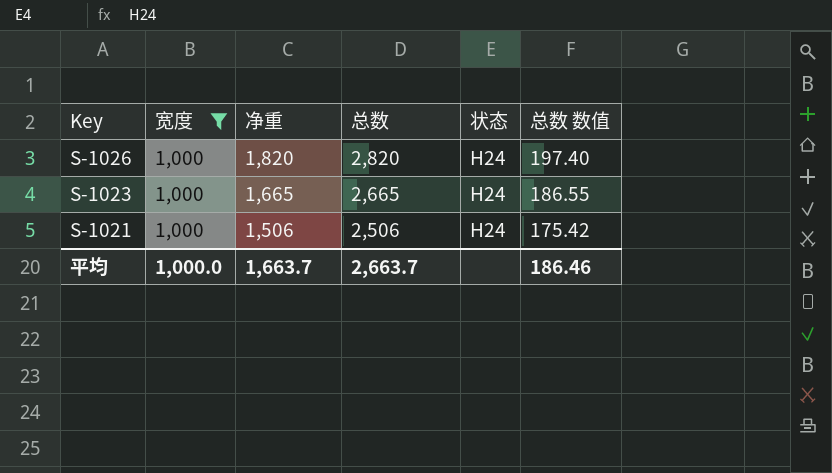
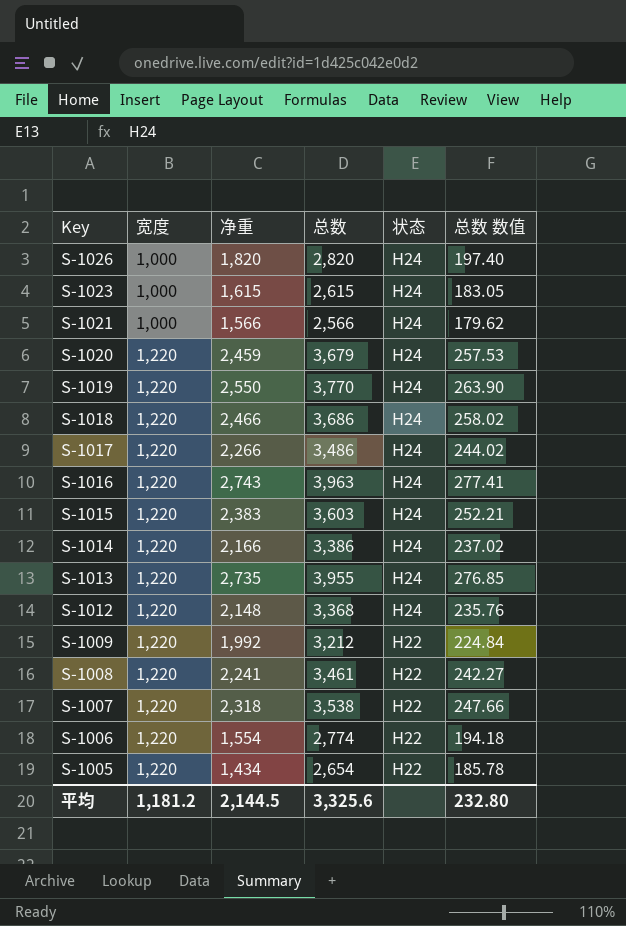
filter: 宽度 = 1,000 -> none
S-1023 | 净重: 1,665 -> 1,615
S-1023 | 总数: 2,665 -> 2,615
S-1023 | 总数 数值: 186.55 -> 183.05
S-1021 | 净重: 1,506 -> 1,566
S-1021 | 总数: 2,506 -> 2,566
S-1021 | 总数 数值: 175.42 -> 179.62
平均 | 宽度: 1,000.0 -> 1,181.2
平均 | 净重: 1,663.7 -> 2,144.5
平均 | 总数: 2,663.7 -> 3,325.6
平均 | 总数 数值: 186.46 -> 232.80

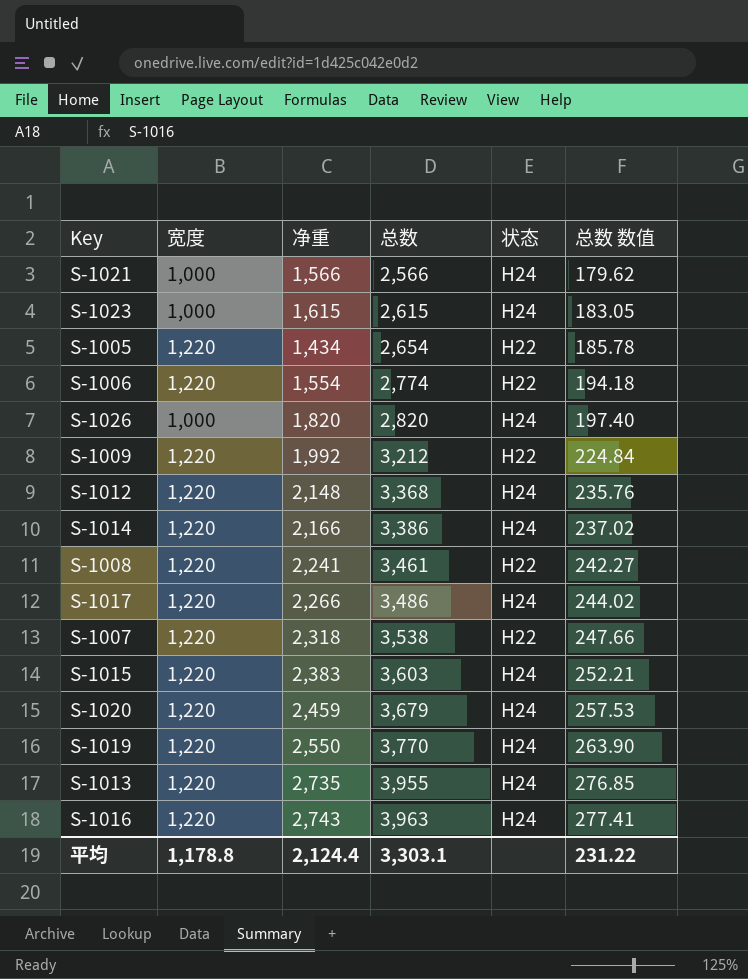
row order: Key descending -> 总数 ascending
row S-1018: 1,220 | 2,466 | 3,686 | H24 | 258.02 -> none
平均 | 宽度: 1,181.2 -> 1,178.8
平均 | 净重: 2,144.5 -> 2,124.4
平均 | 总数: 3,325.6 -> 3,303.1
平均 | 总数 数值: 232.80 -> 231.22

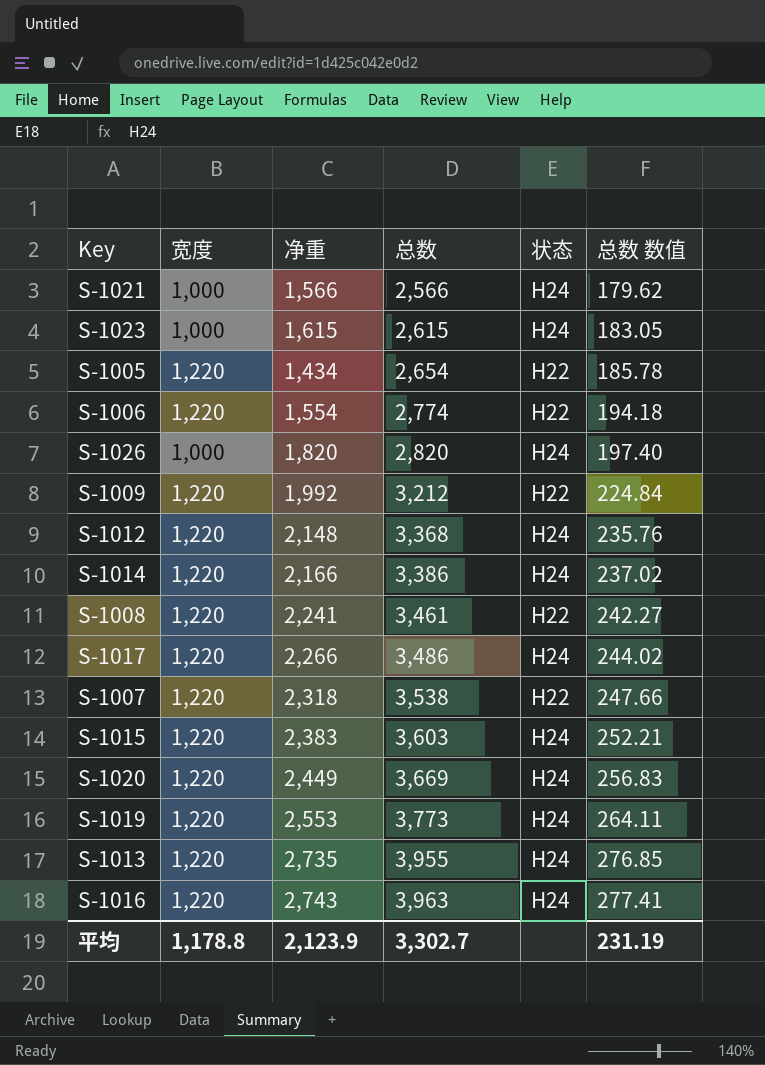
S-1020 | 净重: 2,459 -> 2,449
S-1020 | 总数: 3,679 -> 3,669
S-1020 | 总数 数值: 257.53 -> 256.83
S-1019 | 净重: 2,550 -> 2,553
S-1019 | 总数: 3,770 -> 3,773
S-1019 | 总数 数值: 263.90 -> 264.11
平均 | 净重: 2,124.4 -> 2,123.9
平均 | 总数: 3,303.1 -> 3,302.7
平均 | 总数 数值: 231.22 -> 231.19

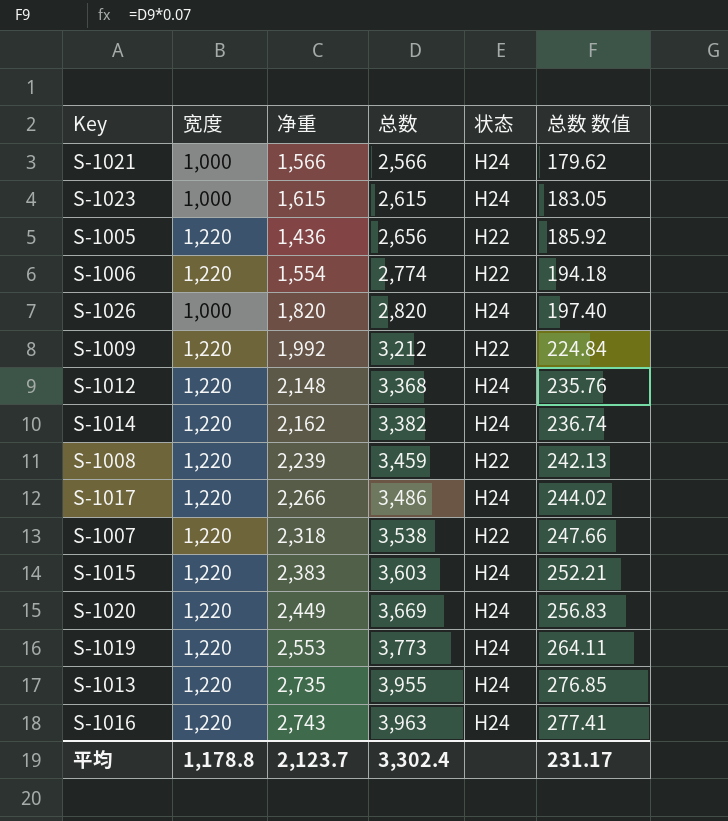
S-1005 | 净重: 1,434 -> 1,436
S-1005 | 总数: 2,654 -> 2,656
S-1005 | 总数 数值: 185.78 -> 185.92
S-1014 | 净重: 2,166 -> 2,162
S-1014 | 总数: 3,386 -> 3,382
S-1014 | 总数 数值: 237.02 -> 236.74
S-1008 | 净重: 2,241 -> 2,239
S-1008 | 总数: 3,461 -> 3,459
S-1008 | 总数 数值: 242.27 -> 242.13
平均 | 净重: 2,123.9 -> 2,123.7
平均 | 总数: 3,302.7 -> 3,302.4
平均 | 总数 数值: 231.19 -> 231.17

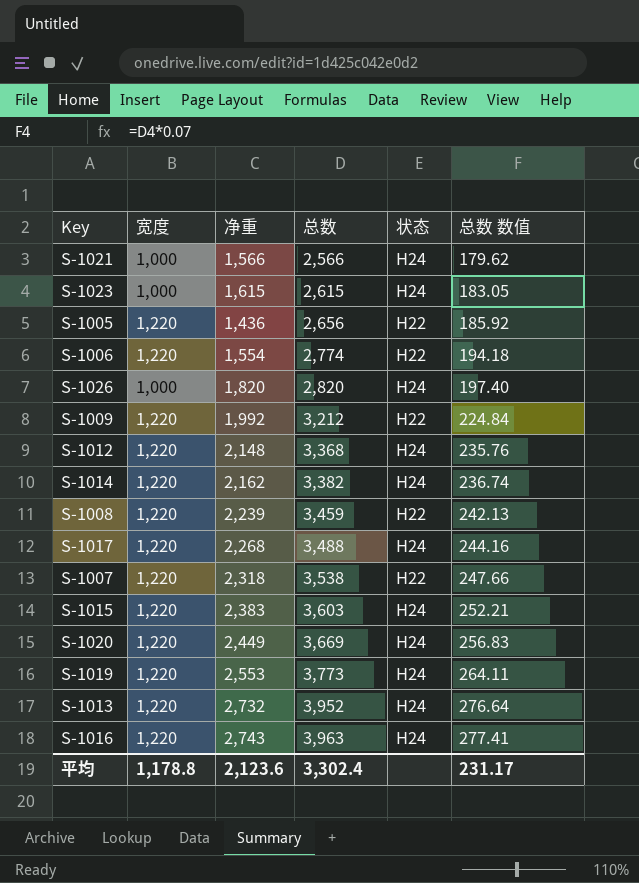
S-1017 | 净重: 2,266 -> 2,268
S-1017 | 总数: 3,486 -> 3,488
S-1017 | 总数 数值: 244.02 -> 244.16
S-1013 | 净重: 2,735 -> 2,732
S-1013 | 总数: 3,955 -> 3,952
S-1013 | 总数 数值: 276.85 -> 276.64
平均 | 净重: 2,123.7 -> 2,123.6

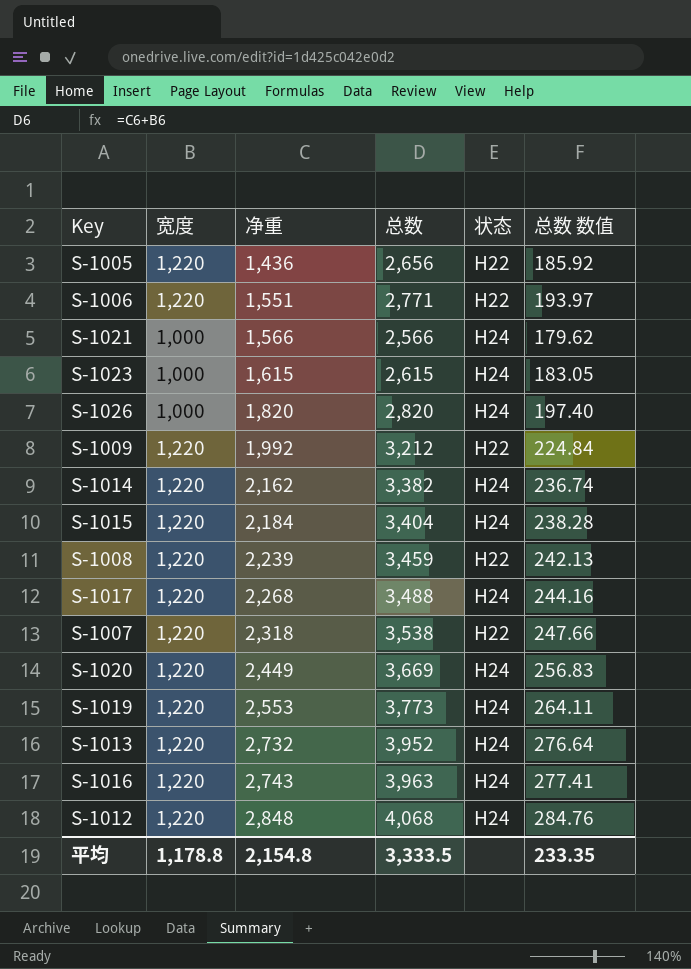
row order: 总数 ascending -> 净重 ascending
S-1006 | 净重: 1,554 -> 1,551
S-1006 | 总数: 2,774 -> 2,771
S-1006 | 总数 数值: 194.18 -> 193.97
S-1015 | 净重: 2,383 -> 2,184
S-1015 | 总数: 3,603 -> 3,404
S-1015 | 总数 数值: 252.21 -> 238.28
S-1012 | 净重: 2,148 -> 2,848
S-1012 | 总数: 3,368 -> 4,068
S-1012 | 总数 数值: 235.76 -> 284.76
平均 | 净重: 2,123.6 -> 2,154.8
平均 | 总数: 3,302.4 -> 3,333.5
平均 | 总数 数值: 231.17 -> 233.35

